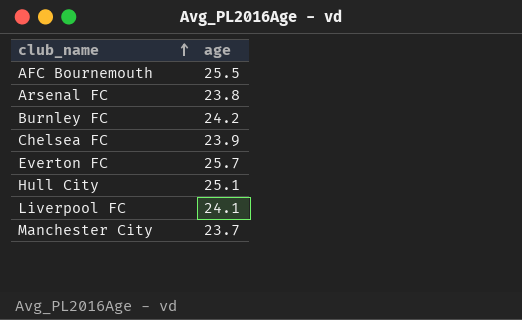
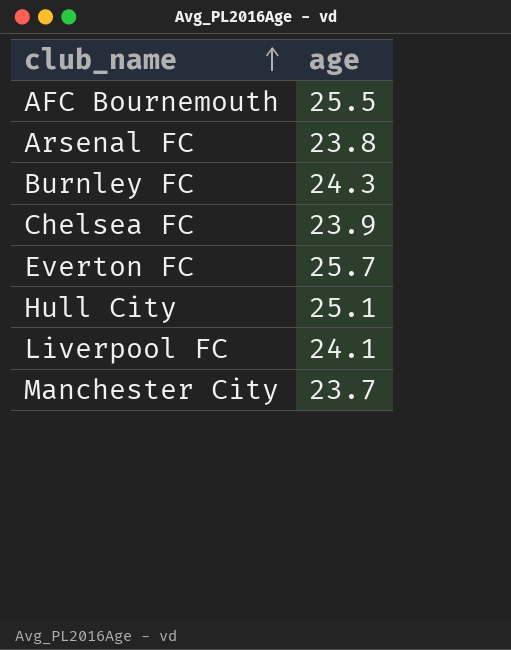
Burnley FC | age: 24.2 -> 24.3

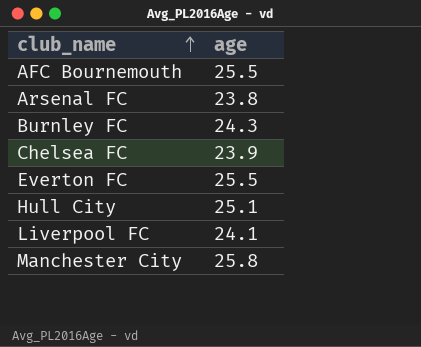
Everton FC | age: 25.7 -> 25.5
Manchester City | age: 23.7 -> 25.8

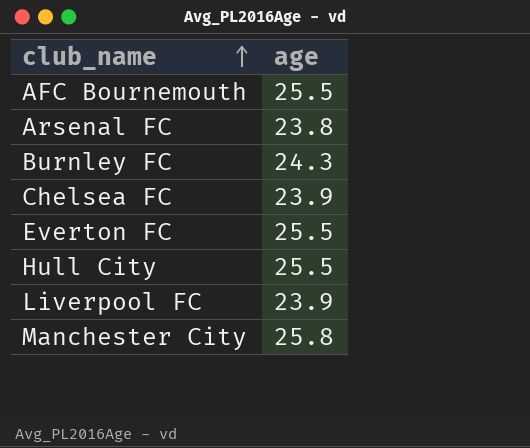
Hull City | age: 25.1 -> 25.5
Liverpool FC | age: 24.1 -> 23.9

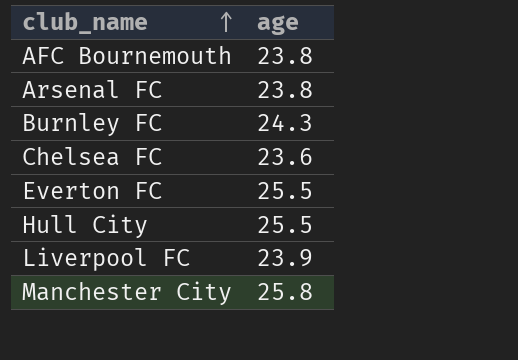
AFC Bournemouth | age: 25.5 -> 23.8
Chelsea FC | age: 23.9 -> 23.6

